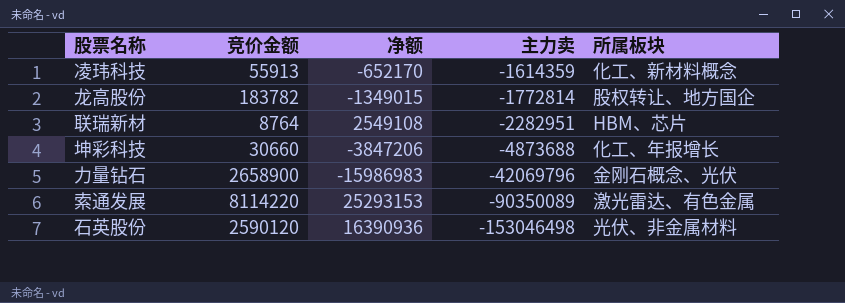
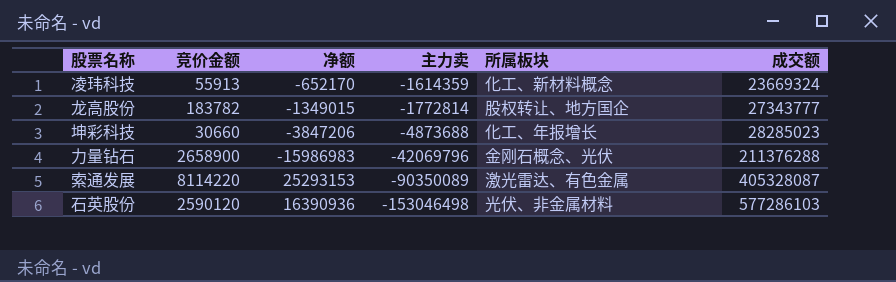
column 成交额 | position: none -> 6
row 联瑞新材: 8764 | 2549108 | -2282951 | HBM、芯片 -> none

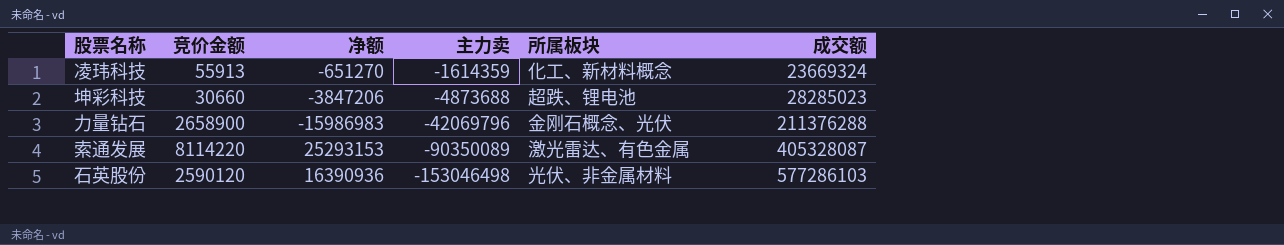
row 龙高股份: 183782 | -1349015 | -1772814 | 股权转让、地方国企 | 27343777 -> none
凌玮科技 | 净额: -652170 -> -651270
坤彩科技 | 所属板块: 化工、年报增长 -> 超跌、锂电池

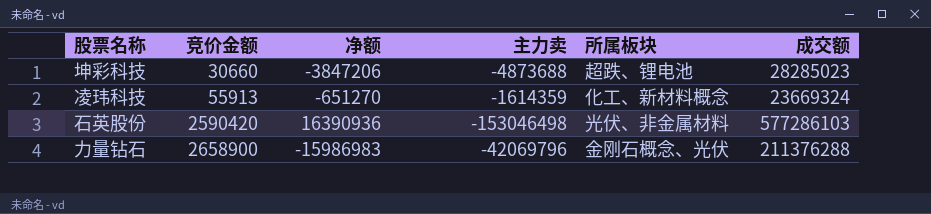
row order: 主力卖 descending -> 竞价金额 ascending
row 索通发展: 8114220 | 25293153 | -90350089 | 激光雷达、有色金属 | 405328087 -> none
石英股份 | 竞价金额: 2590120 -> 2590420

